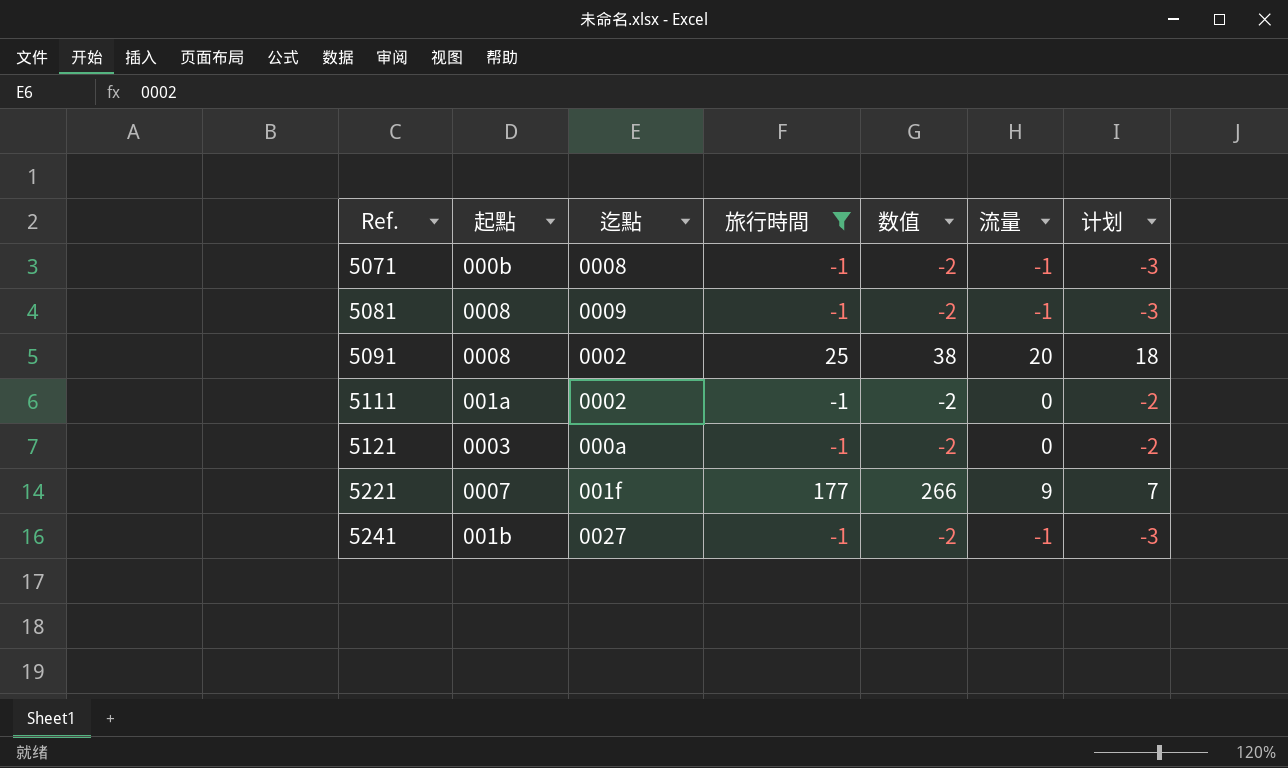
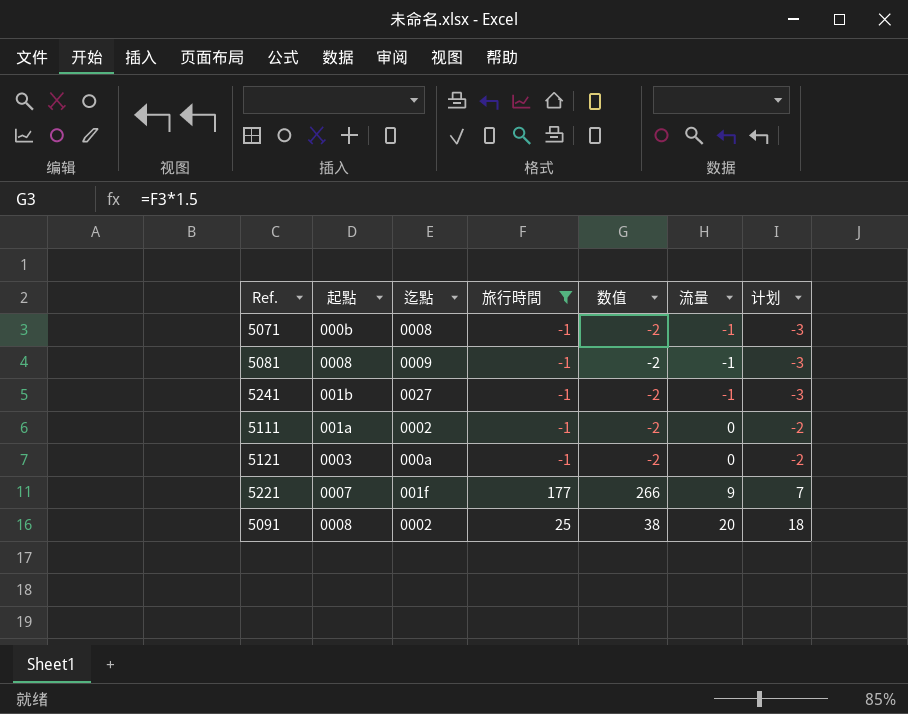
row order: Ref. ascending -> 流量 ascending

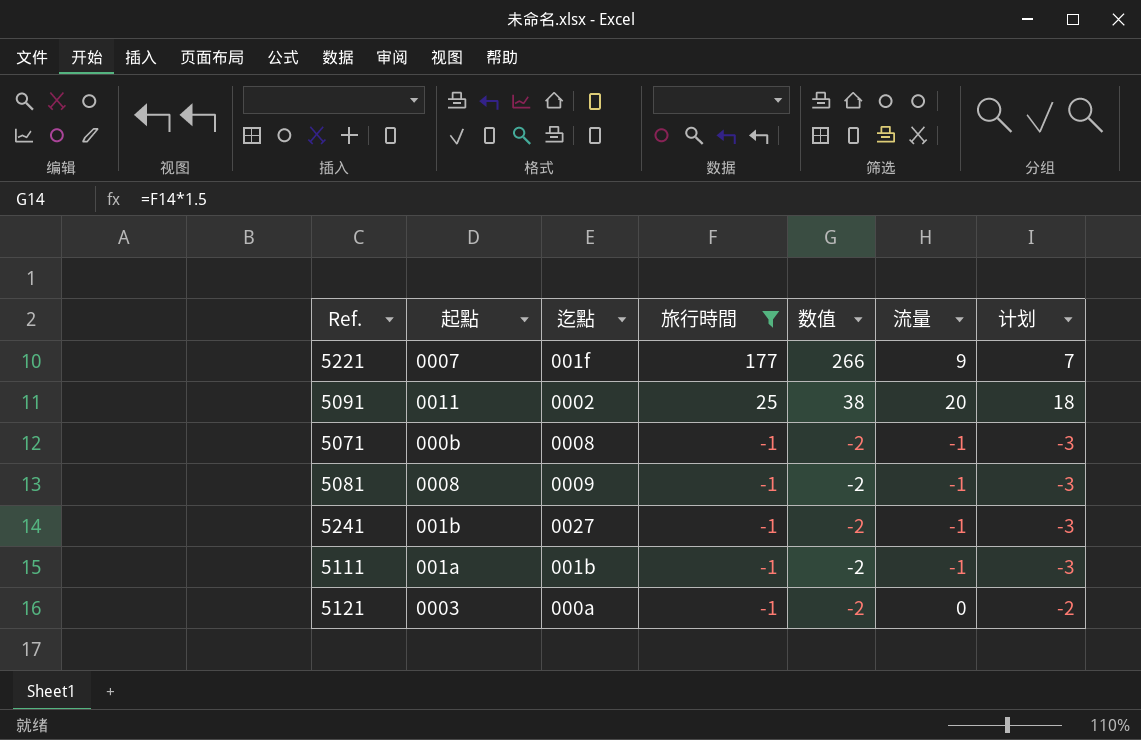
row order: 流量 ascending -> 旅行時間 descending
5091 | 起點: 0008 -> 0011
5111 | 迄點: 0002 -> 001b
5111 | 流量: 0 -> -1
5111 | 计划: -2 -> -3

